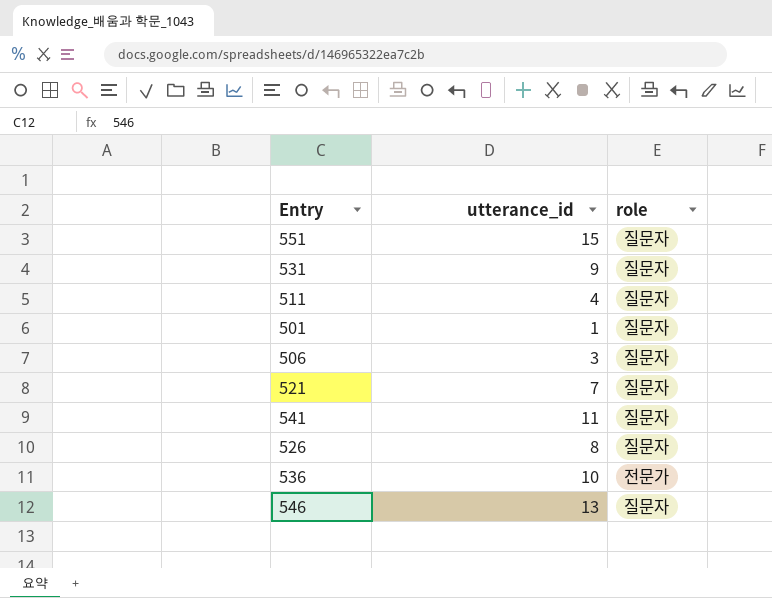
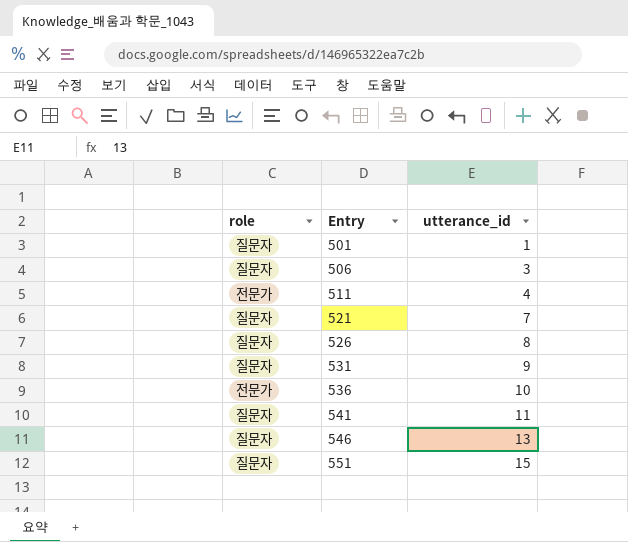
row order: none -> Entry ascending
column role | position: 3 -> 1
511 | role: 질문자 -> 전문가

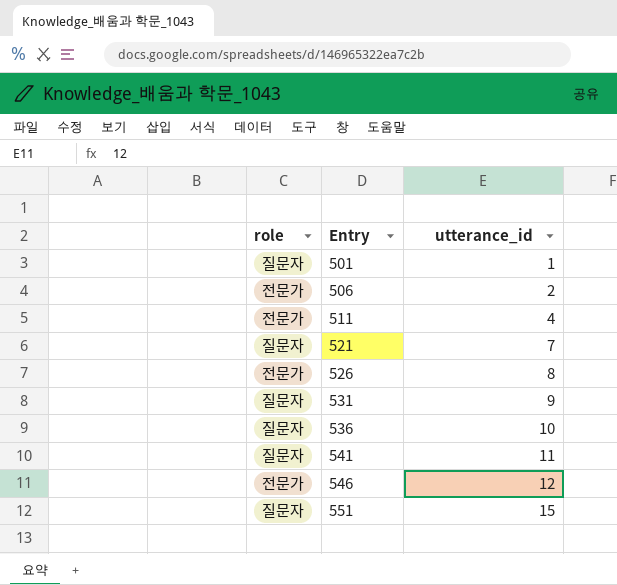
506 | role: 질문자 -> 전문가
506 | utterance_id: 3 -> 2
526 | role: 질문자 -> 전문가
536 | role: 전문가 -> 질문자
546 | role: 질문자 -> 전문가
546 | utterance_id: 13 -> 12

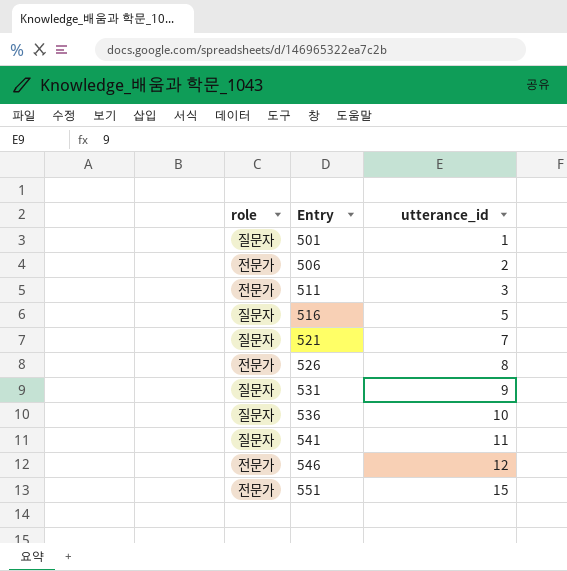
511 | utterance_id: 4 -> 3
row 516: none -> 질문자 | 5
551 | role: 질문자 -> 전문가

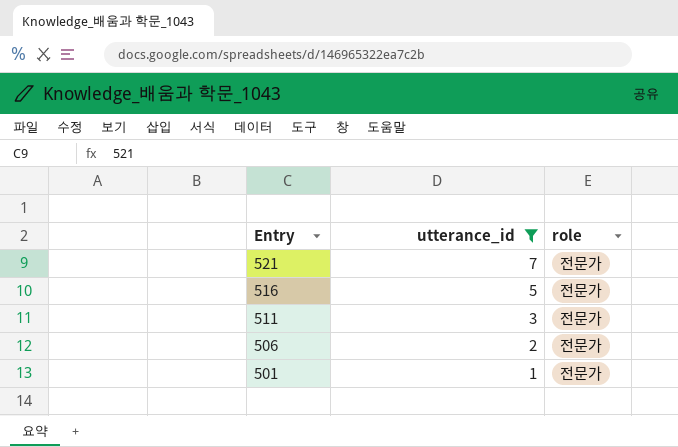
filter: none -> utterance_id <= 7
row order: Entry ascending -> Entry descending
column role | position: 1 -> 3
521 | role: 질문자 -> 전문가
516 | role: 질문자 -> 전문가
501 | role: 질문자 -> 전문가

